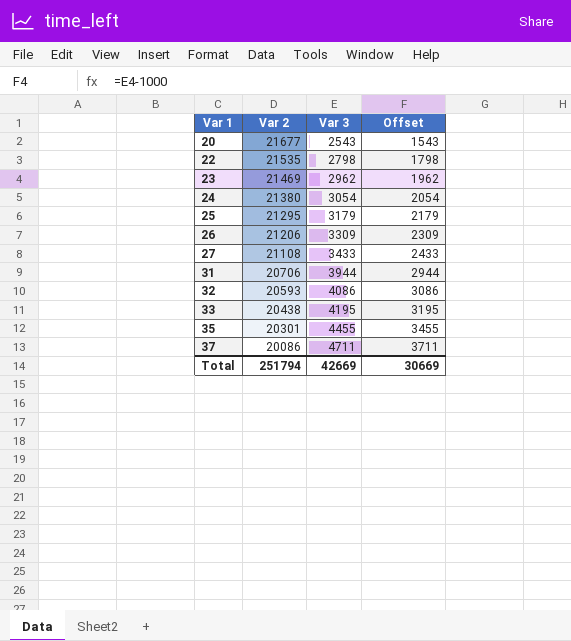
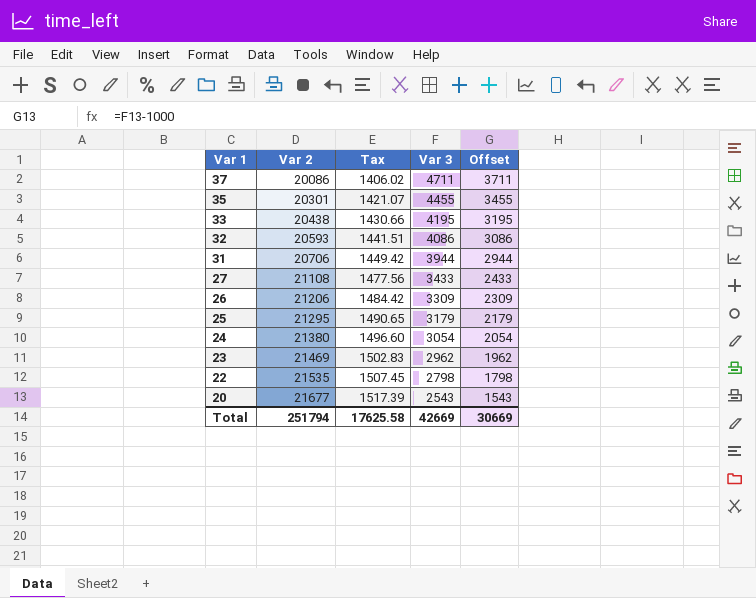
row order: Var 1 ascending -> Var 1 descending
column Tax | formula: none -> [Var 2] * 0.07

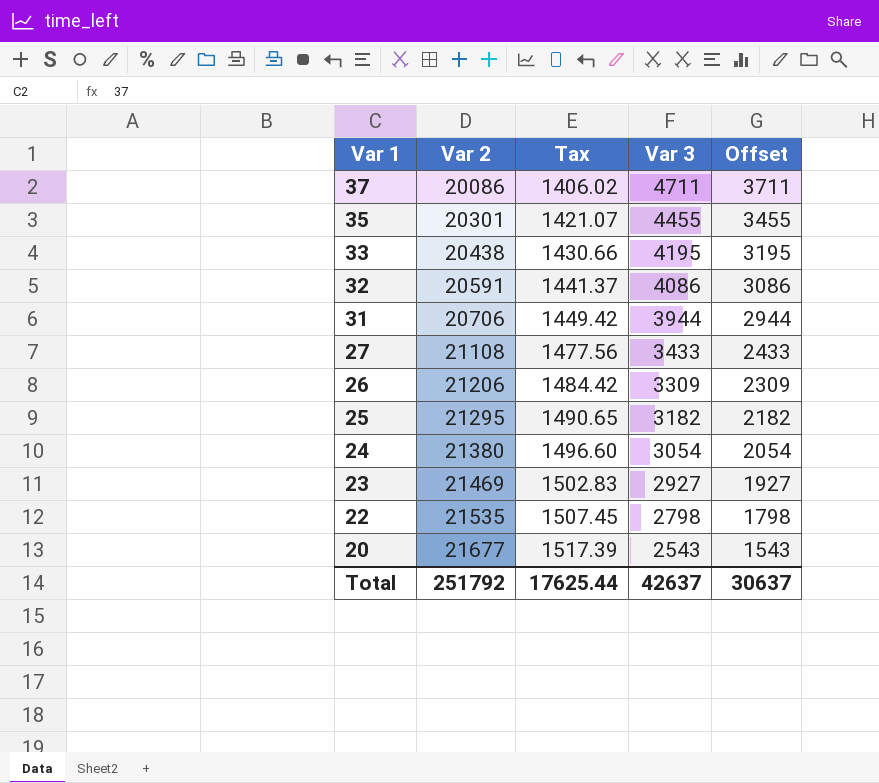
32 | Var 2: 20593 -> 20591
32 | Tax: 1441.51 -> 1441.37
25 | Var 3: 3179 -> 3182
25 | Offset: 2179 -> 2182
23 | Var 3: 2962 -> 2927
23 | Offset: 1962 -> 1927
Total | Var 2: 251794 -> 251792
Total | Tax: 17625.58 -> 17625.44
Total | Var 3: 42669 -> 42637
Total | Offset: 30669 -> 30637

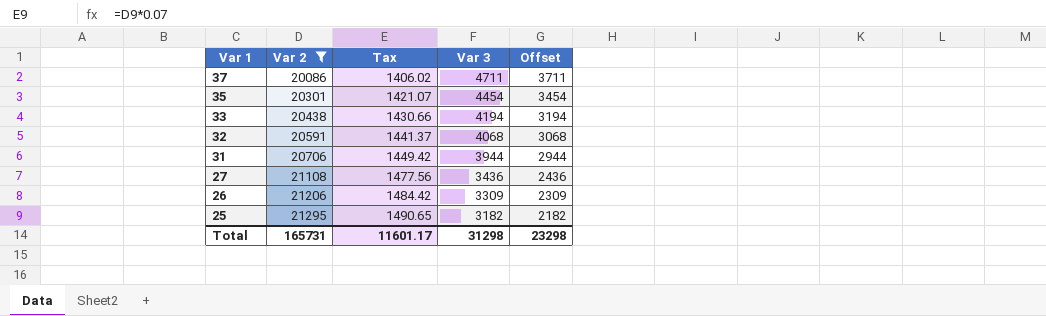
filter: none -> Var 2 <= 21295
35 | Var 3: 4455 -> 4454
35 | Offset: 3455 -> 3454
33 | Var 3: 4195 -> 4194
33 | Offset: 3195 -> 3194
32 | Var 3: 4086 -> 4068
32 | Offset: 3086 -> 3068
27 | Var 3: 3433 -> 3436
27 | Offset: 2433 -> 2436
Total | Var 2: 251792 -> 165731
Total | Tax: 17625.44 -> 11601.17
Total | Var 3: 42637 -> 31298
Total | Offset: 30637 -> 23298

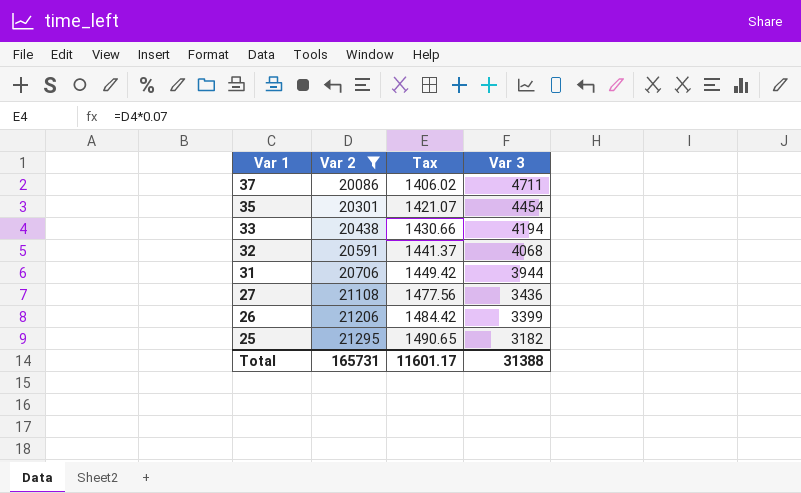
column Offset | formula: [Var 3] - 1000 -> none
26 | Var 3: 3309 -> 3399
Total | Var 3: 31298 -> 31388

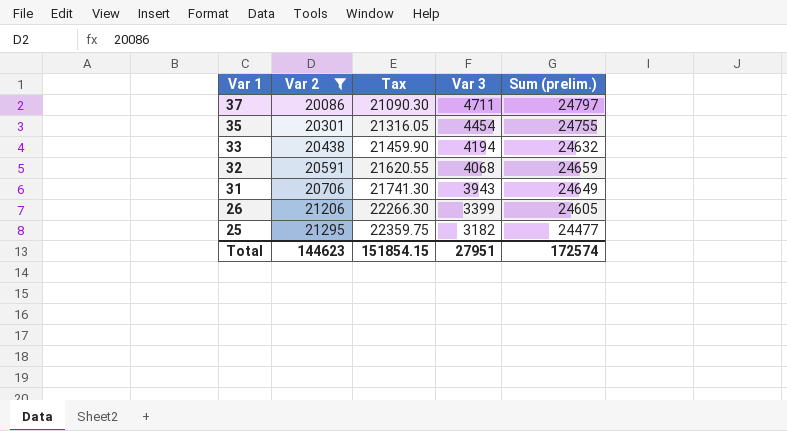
column Tax | formula: [Var 2] * 0.07 -> [Var 2] * 1.05
column Sum (prelim.) | formula: none -> [Var 2] + [Var 3]
row 27: 21108 | 1477.56 | 3436 -> none
31 | Var 3: 3944 -> 3943
Total | Var 2: 165731 -> 144623
Total | Tax: 11601.17 -> 151854.15
Total | Var 3: 31388 -> 27951

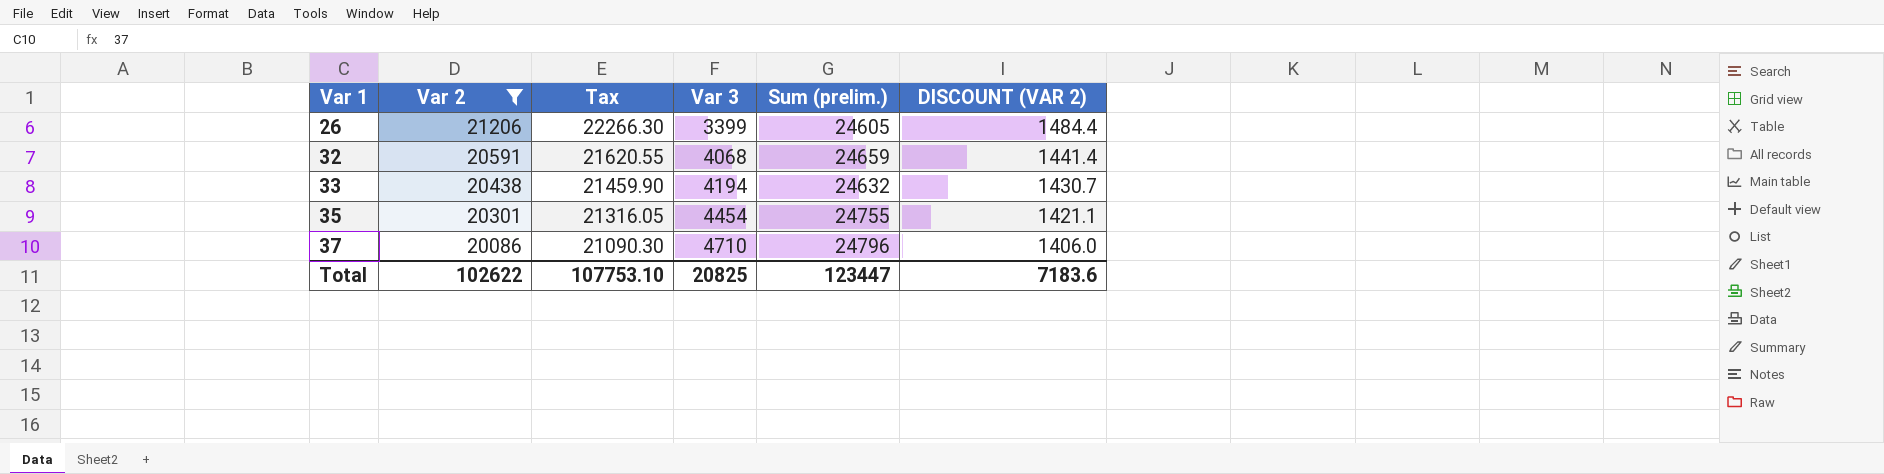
row order: Var 1 descending -> Var 1 ascending
column DISCOUNT (VAR 2) | formula: none -> [Var 2] * 0.07
row 31: 20706 | 21741.30 | 3943 | 24649 -> none
row 25: 21295 | 22359.75 | 3182 | 24477 -> none
37 | Var 3: 4711 -> 4710
37 | Sum (prelim.): 24797 -> 24796
Total | Var 2: 144623 -> 102622
Total | Tax: 151854.15 -> 107753.10
Total | Var 3: 27951 -> 20825
Total | Sum (prelim.): 172574 -> 123447

